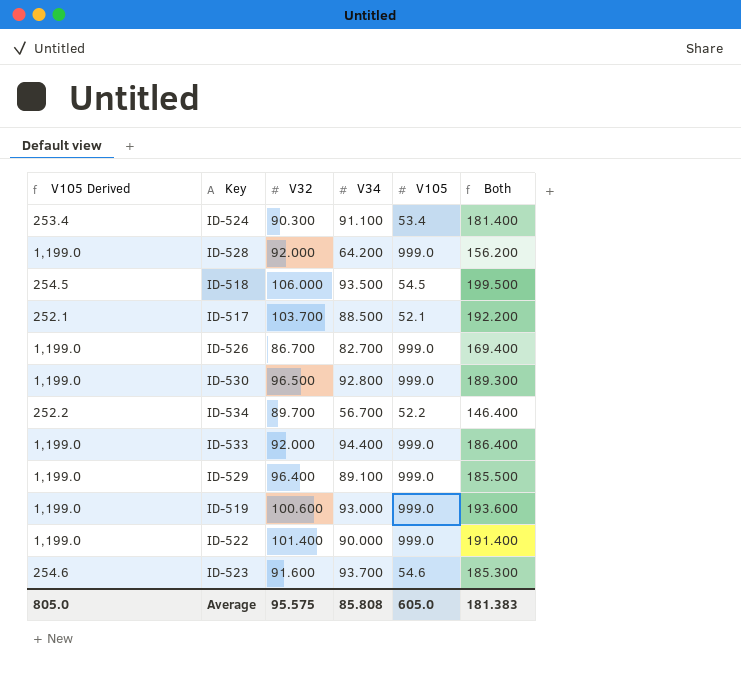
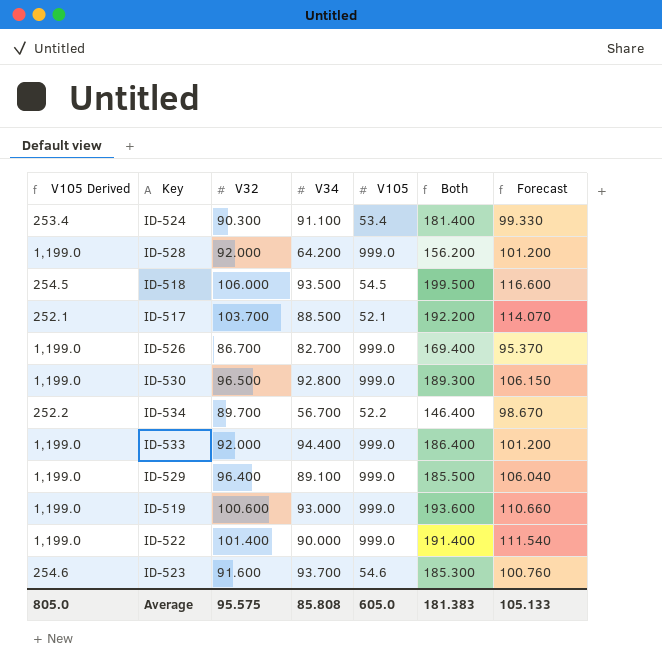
column Forecast | formula: none -> [V32] * 1.1

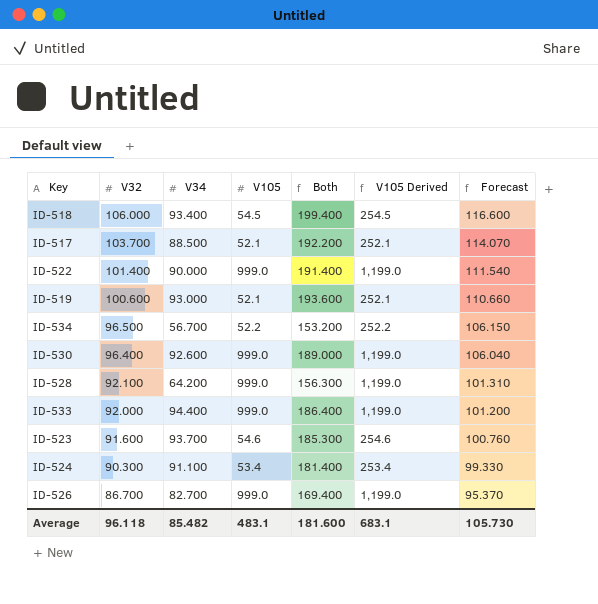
row order: none -> V32 descending
column V105 Derived | position: 1 -> 6
row ID-529: 1,199.0 | 96.400 | 89.100 | 999.0 | 185.500 | 106.040 -> none
ID-518 | V34: 93.500 -> 93.400
ID-518 | Both: 199.500 -> 199.400
ID-519 | V105: 999.0 -> 52.1
ID-519 | V105 Derived: 1,199.0 -> 252.1
ID-534 | V32: 89.700 -> 96.500
ID-534 | Both: 146.400 -> 153.200
ID-534 | Forecast: 98.670 -> 106.150
ID-530 | V32: 96.500 -> 96.400
ID-530 | V34: 92.800 -> 92.600
ID-530 | Both: 189.300 -> 189.000
ID-530 | Forecast: 106.150 -> 106.040
ID-528 | V32: 92.000 -> 92.100
ID-528 | Both: 156.200 -> 156.300
ID-528 | Forecast: 101.200 -> 101.310
Average | V32: 95.575 -> 96.118
Average | V34: 85.808 -> 85.482
Average | V105: 605.0 -> 483.1
Average | Both: 181.383 -> 181.600
Average | V105 Derived: 805.0 -> 683.1
Average | Forecast: 105.133 -> 105.730

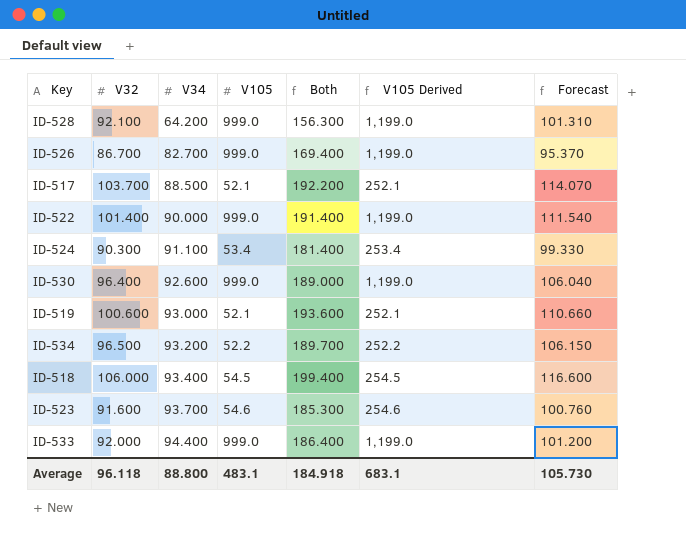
row order: V32 descending -> V34 ascending
ID-534 | V34: 56.700 -> 93.200
ID-534 | Both: 153.200 -> 189.700
Average | V34: 85.482 -> 88.800
Average | Both: 181.600 -> 184.918

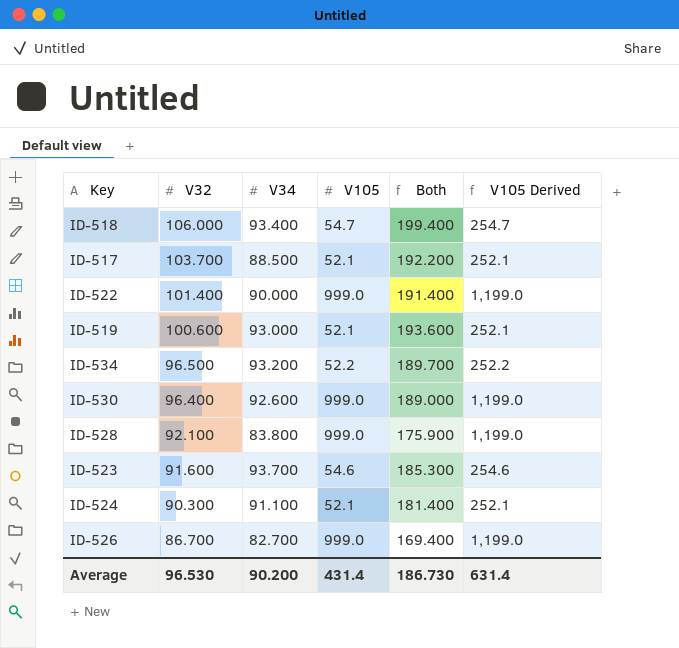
row order: V34 ascending -> V32 descending
column Forecast | formula: [V32] * 1.1 -> none
row ID-533: 92.000 | 94.400 | 999.0 | 186.400 | 1,199.0 | 101.200 -> none
ID-518 | V105: 54.5 -> 54.7
ID-518 | V105 Derived: 254.5 -> 254.7
ID-528 | V34: 64.200 -> 83.800
ID-528 | Both: 156.300 -> 175.900
ID-524 | V105: 53.4 -> 52.1
ID-524 | V105 Derived: 253.4 -> 252.1
Average | V32: 96.118 -> 96.530
Average | V34: 88.800 -> 90.200
Average | V105: 483.1 -> 431.4
Average | Both: 184.918 -> 186.730
Average | V105 Derived: 683.1 -> 631.4

